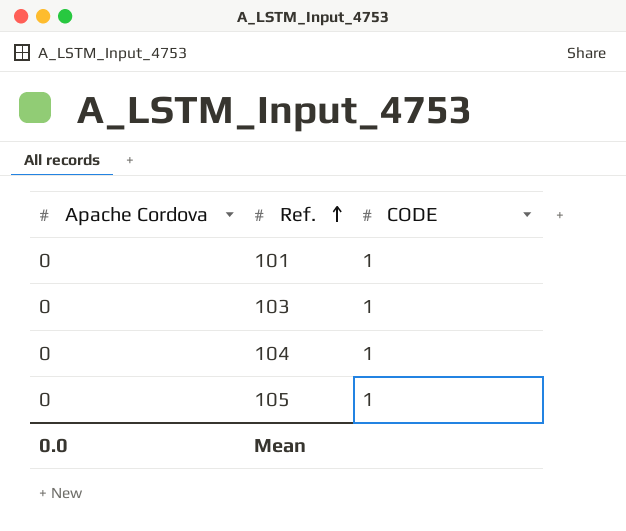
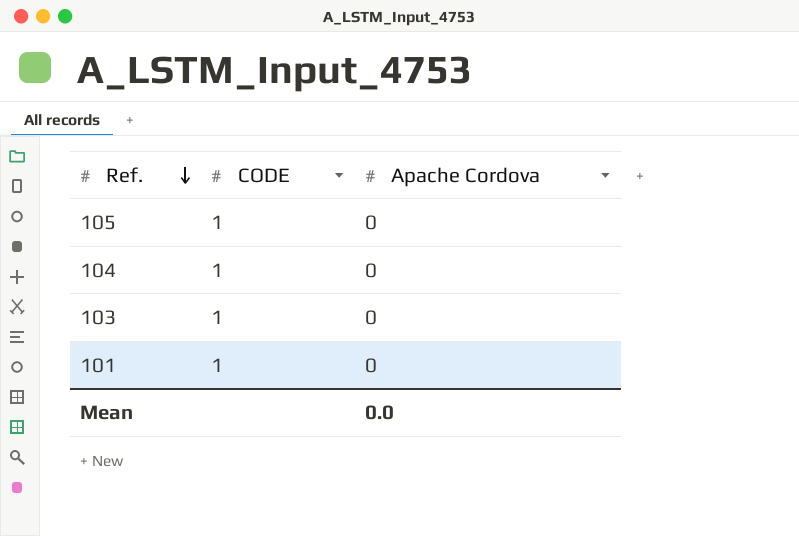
row order: Ref. ascending -> Ref. descending
column Apache Cordova | position: 1 -> 3

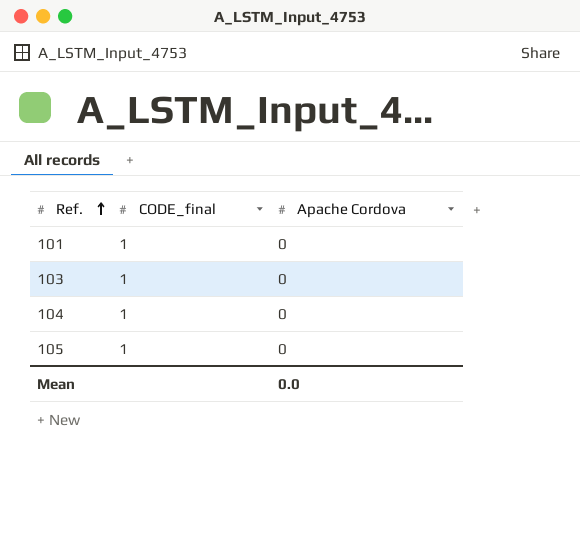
row order: Ref. descending -> Ref. ascending
column name: CODE -> CODE_final

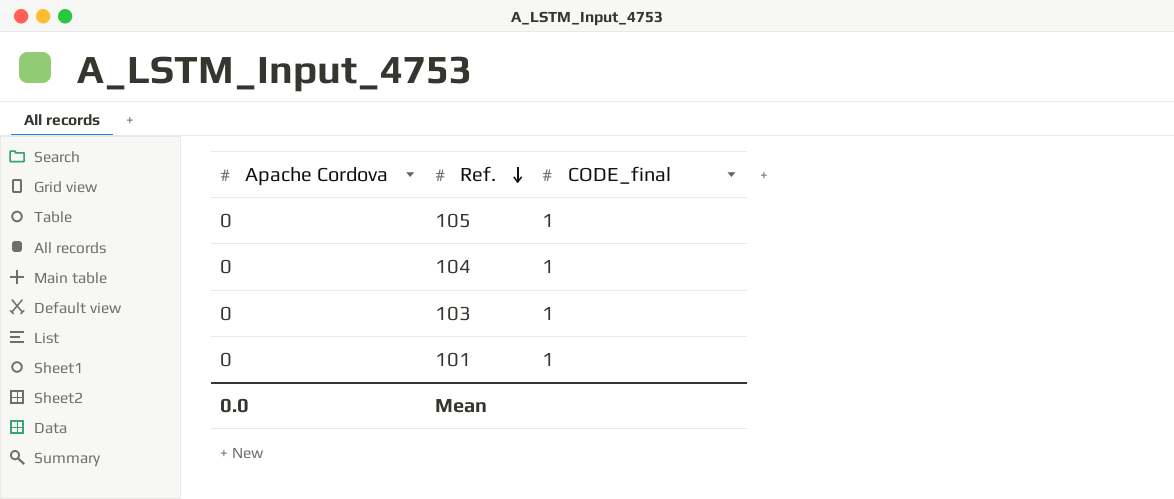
row order: Ref. ascending -> Ref. descending
column Apache Cordova | position: 3 -> 1

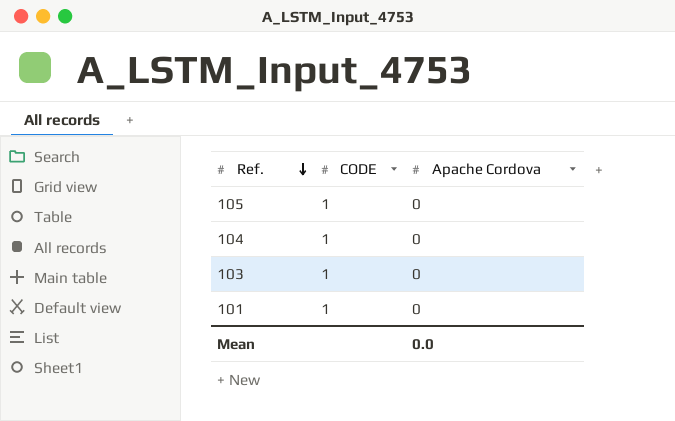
column name: CODE_final -> CODE
column Apache Cordova | position: 1 -> 3

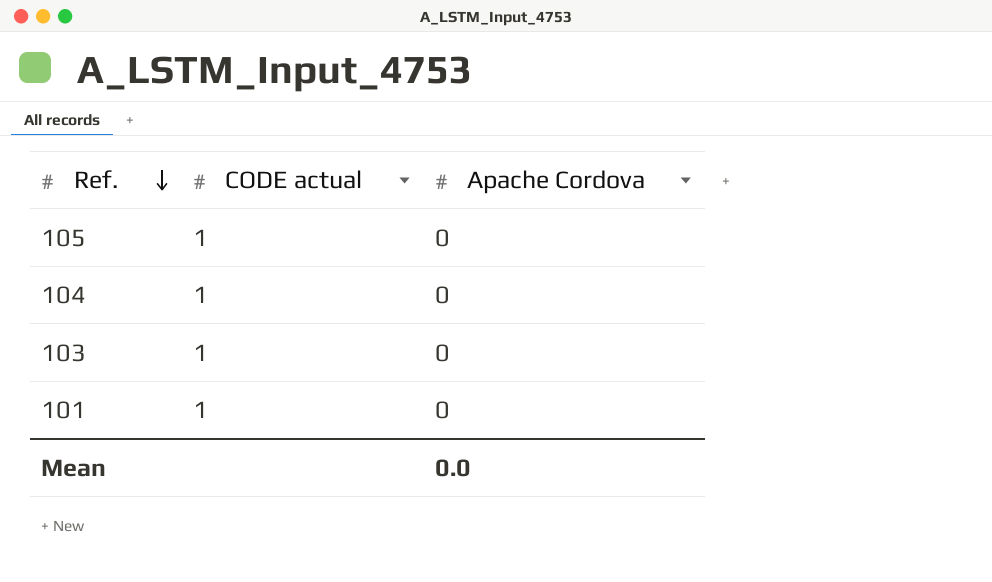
column name: CODE -> CODE actual

